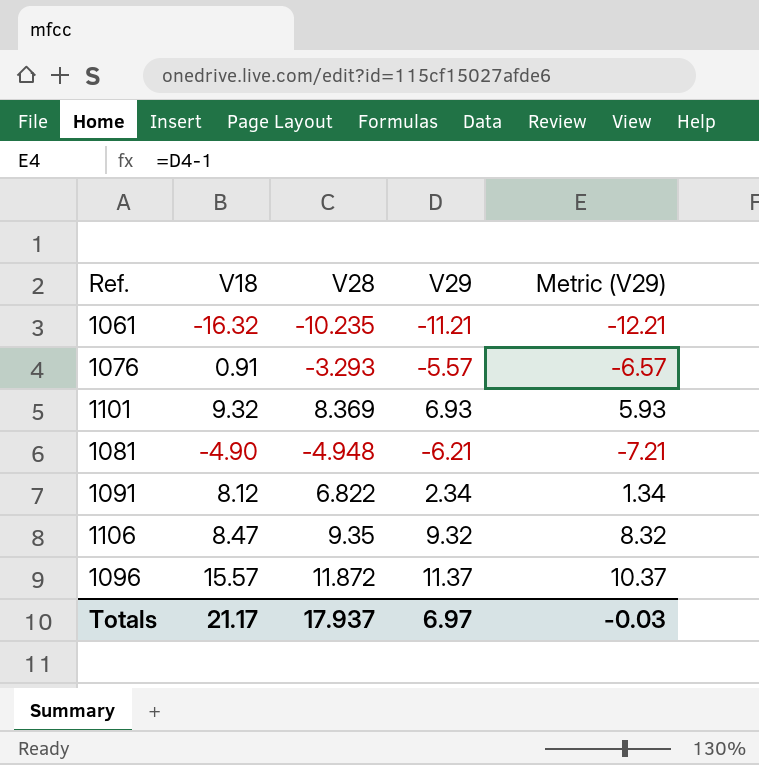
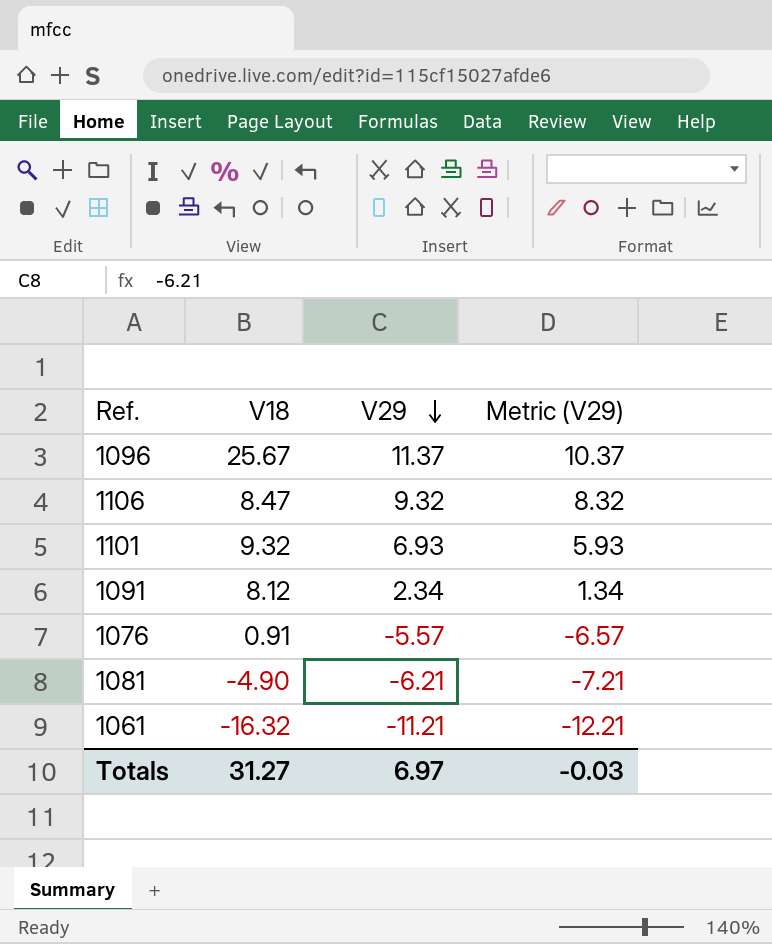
row order: none -> V29 descending
column V28 | position: 3 -> none
1096 | V18: 15.57 -> 25.67
Totals | V18: 21.17 -> 31.27

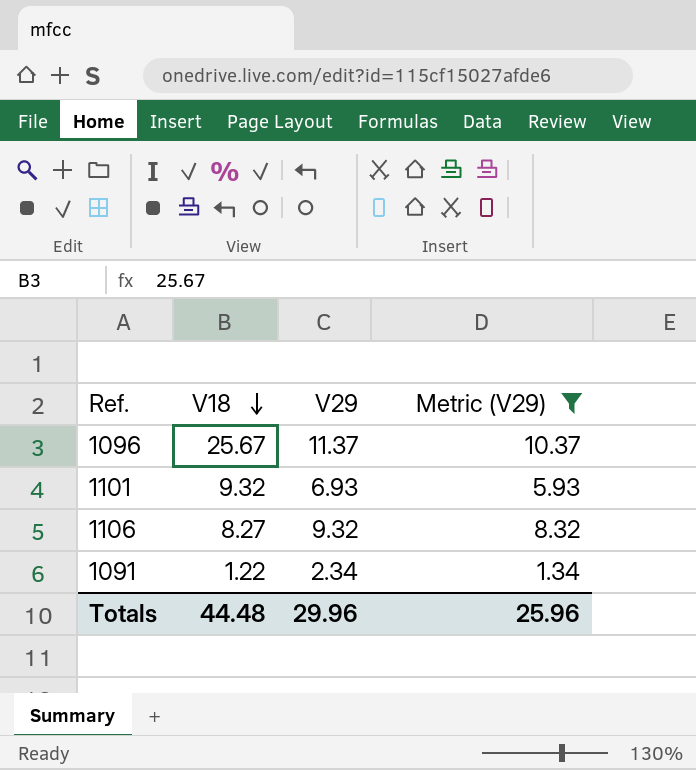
filter: none -> Metric (V29) >= 1.34
row order: V29 descending -> V18 descending
1106 | V18: 8.47 -> 8.27
1091 | V18: 8.12 -> 1.22
Totals | V18: 31.27 -> 44.48
Totals | V29: 6.97 -> 29.96
Totals | Metric (V29): -0.03 -> 25.96

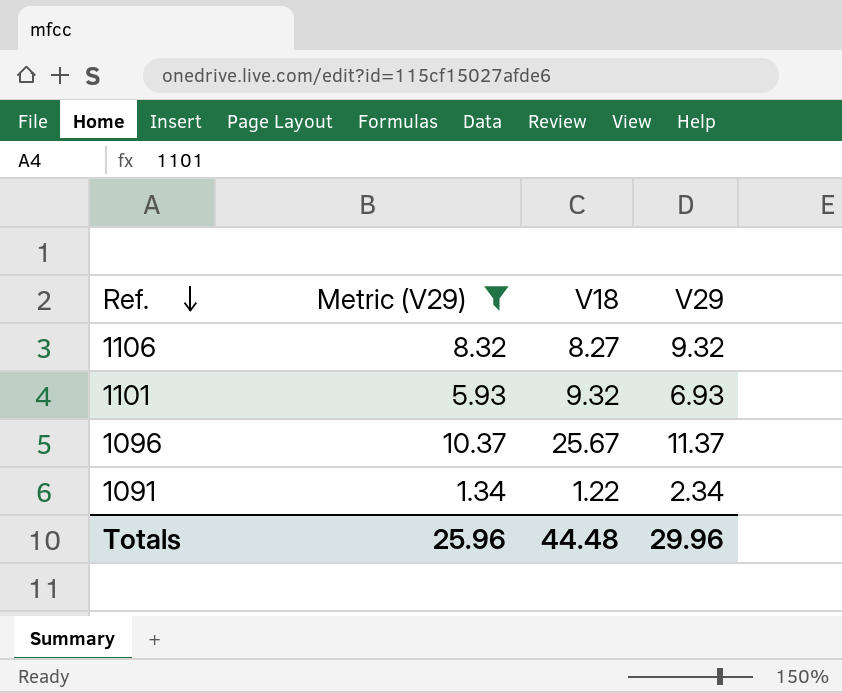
row order: V18 descending -> Ref. descending
column Metric (V29) | position: 4 -> 2

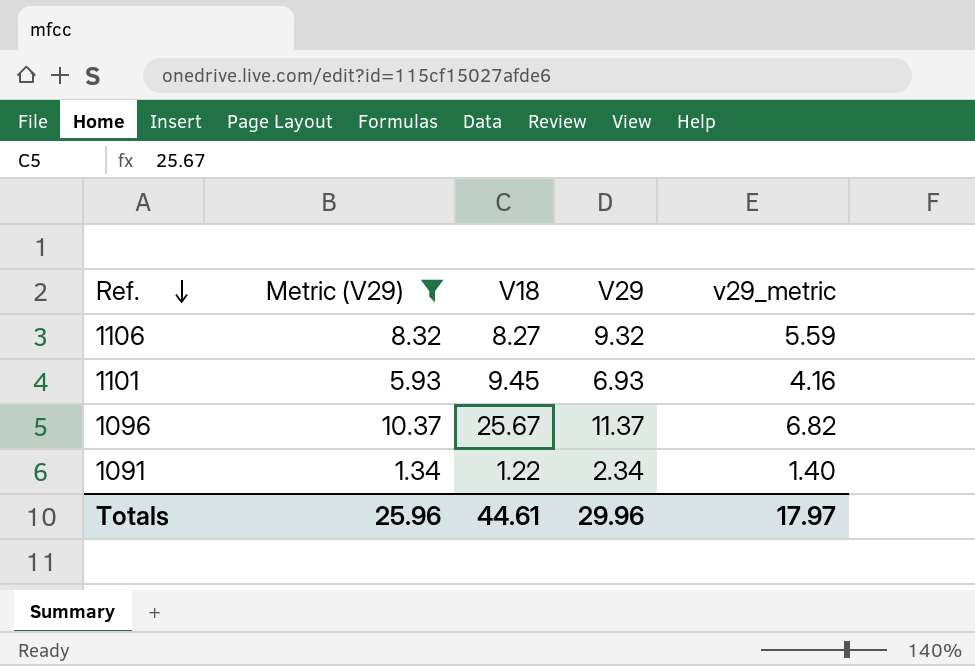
column v29_metric | formula: none -> [V29] * 0.6
1101 | V18: 9.32 -> 9.45
Totals | V18: 44.48 -> 44.61

